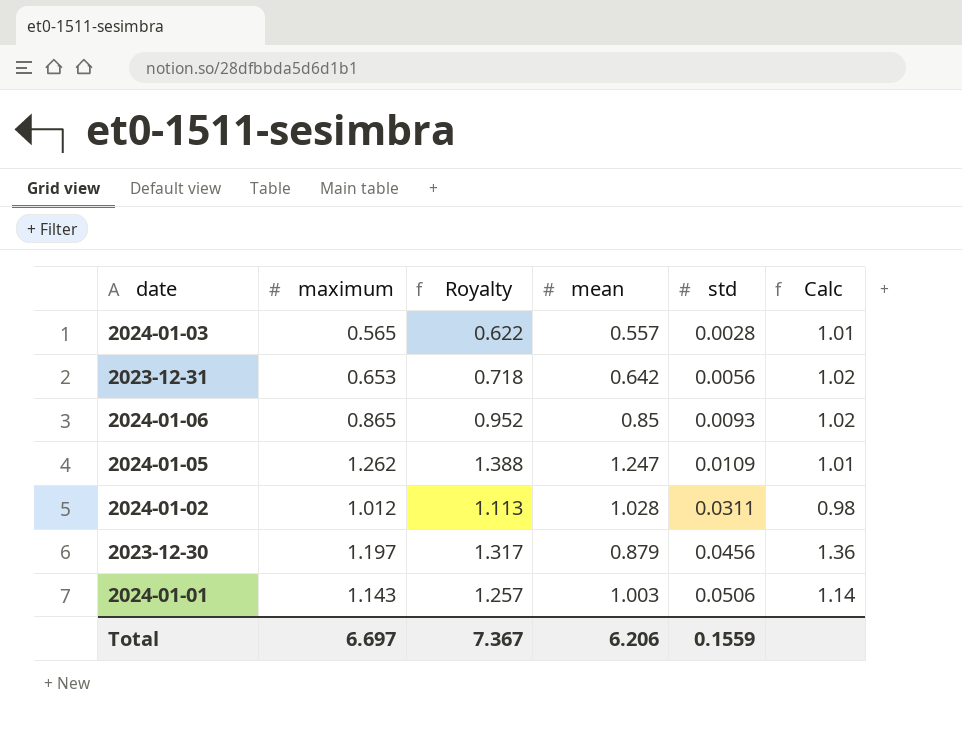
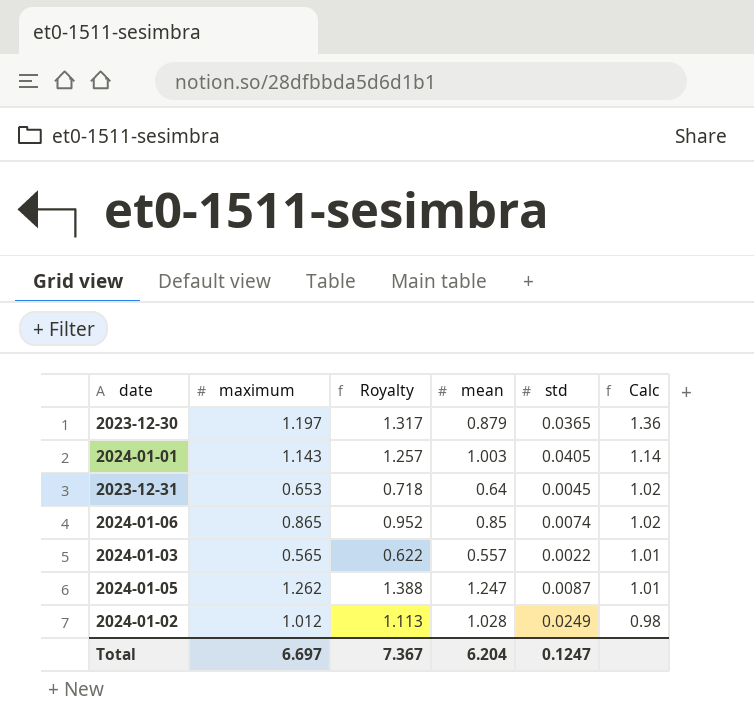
row order: std ascending -> Calc descending
2023-12-30 | std: 0.0456 -> 0.0365
2024-01-01 | std: 0.0506 -> 0.0405
2023-12-31 | mean: 0.642 -> 0.64
2023-12-31 | std: 0.0056 -> 0.0045
2024-01-06 | std: 0.0093 -> 0.0074
2024-01-03 | std: 0.0028 -> 0.0022
2024-01-05 | std: 0.0109 -> 0.0087
2024-01-02 | std: 0.0311 -> 0.0249
Total | mean: 6.206 -> 6.204
Total | std: 0.1559 -> 0.1247

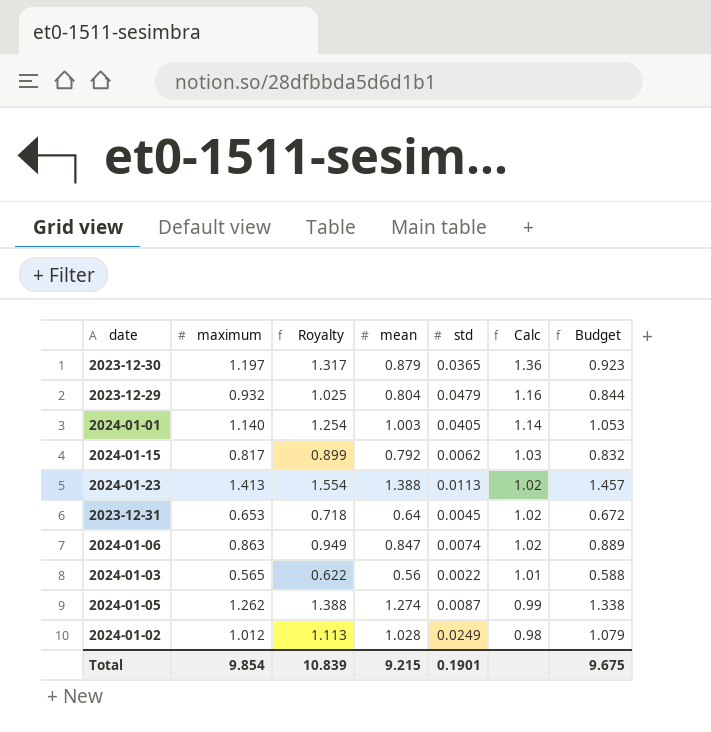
column Budget | formula: none -> [mean] * 1.05
row 2023-12-29: none -> 0.932 | 1.025 | 0.804 | 0.0479 | 1.16 | 0.844
2024-01-01 | maximum: 1.143 -> 1.140
2024-01-01 | Royalty: 1.257 -> 1.254
row 2024-01-15: none -> 0.817 | 0.899 | 0.792 | 0.0062 | 1.03 | 0.832
row 2024-01-23: none -> 1.413 | 1.554 | 1.388 | 0.0113 | 1.02 | 1.457
2024-01-06 | maximum: 0.865 -> 0.863
2024-01-06 | Royalty: 0.952 -> 0.949
2024-01-06 | mean: 0.85 -> 0.847
2024-01-03 | mean: 0.557 -> 0.56
2024-01-05 | mean: 1.247 -> 1.274
2024-01-05 | Calc: 1.01 -> 0.99
Total | maximum: 6.697 -> 9.854
Total | Royalty: 7.367 -> 10.839
Total | mean: 6.204 -> 9.215
Total | std: 0.1247 -> 0.1901

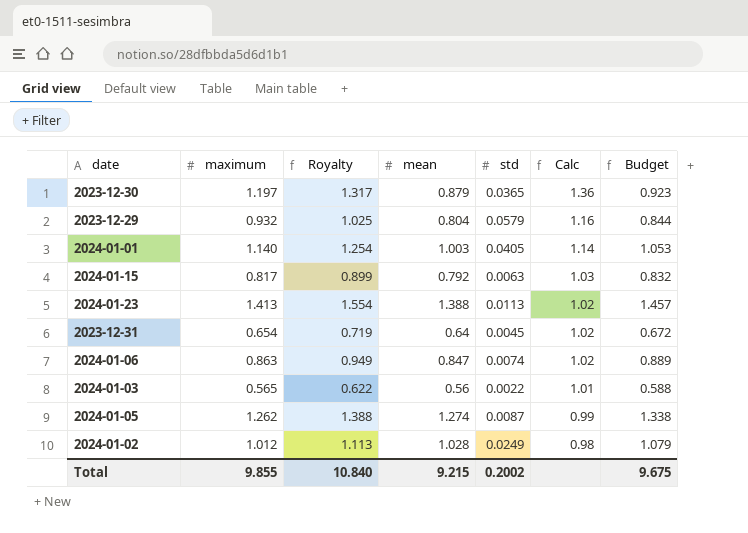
2023-12-29 | std: 0.0479 -> 0.0579
2024-01-15 | std: 0.0062 -> 0.0063
2023-12-31 | maximum: 0.653 -> 0.654
2023-12-31 | Royalty: 0.718 -> 0.719
Total | maximum: 9.854 -> 9.855
Total | Royalty: 10.839 -> 10.840
Total | std: 0.1901 -> 0.2002

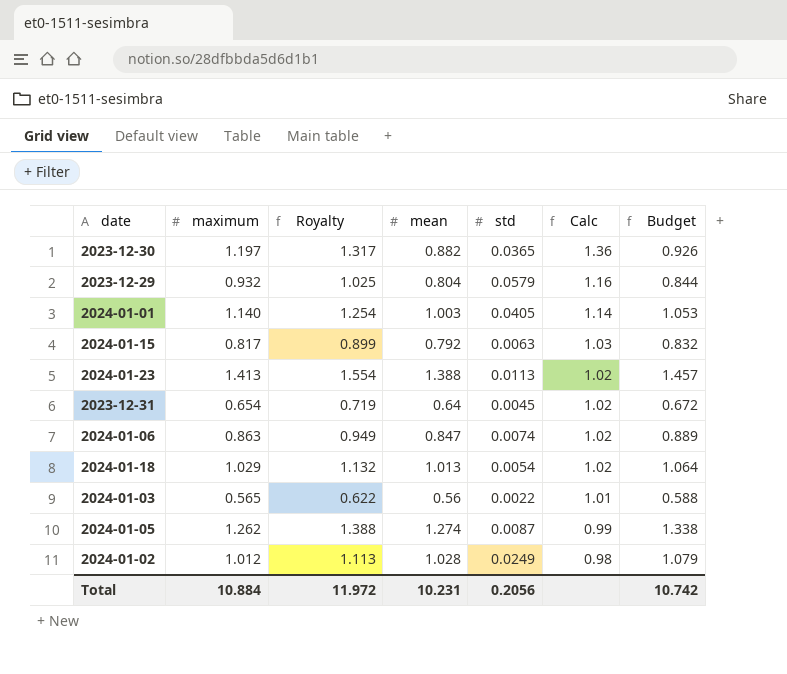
2023-12-30 | mean: 0.879 -> 0.882
2023-12-30 | Budget: 0.923 -> 0.926
row 2024-01-18: none -> 1.029 | 1.132 | 1.013 | 0.0054 | 1.02 | 1.064
Total | maximum: 9.855 -> 10.884
Total | Royalty: 10.840 -> 11.972
Total | mean: 9.215 -> 10.231
Total | std: 0.2002 -> 0.2056
Total | Budget: 9.675 -> 10.742

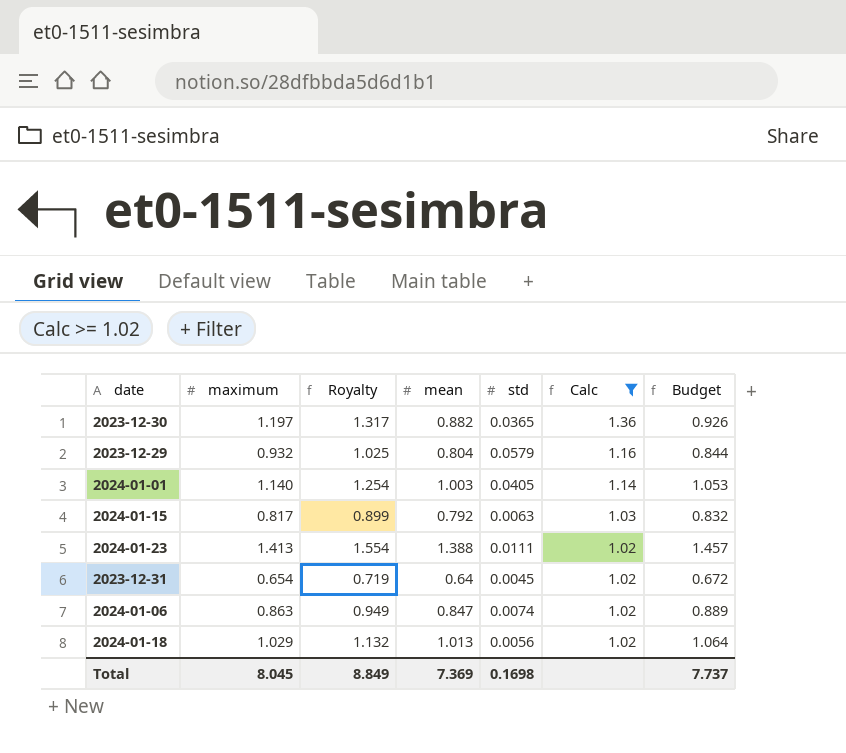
filter: none -> Calc >= 1.02
2024-01-23 | std: 0.0113 -> 0.0111
2024-01-18 | std: 0.0054 -> 0.0056
Total | maximum: 10.884 -> 8.045
Total | Royalty: 11.972 -> 8.849
Total | mean: 10.231 -> 7.369
Total | std: 0.2056 -> 0.1698
Total | Budget: 10.742 -> 7.737

